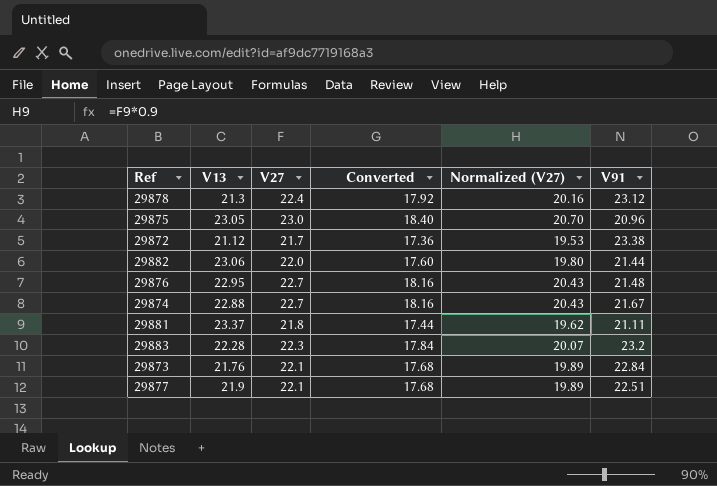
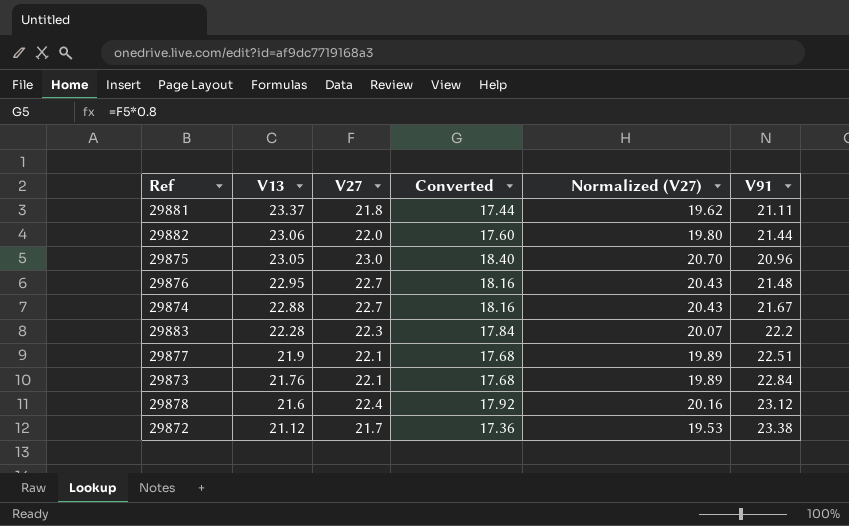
row order: none -> V13 descending
29883 | V91: 23.2 -> 22.2
29878 | V13: 21.3 -> 21.6

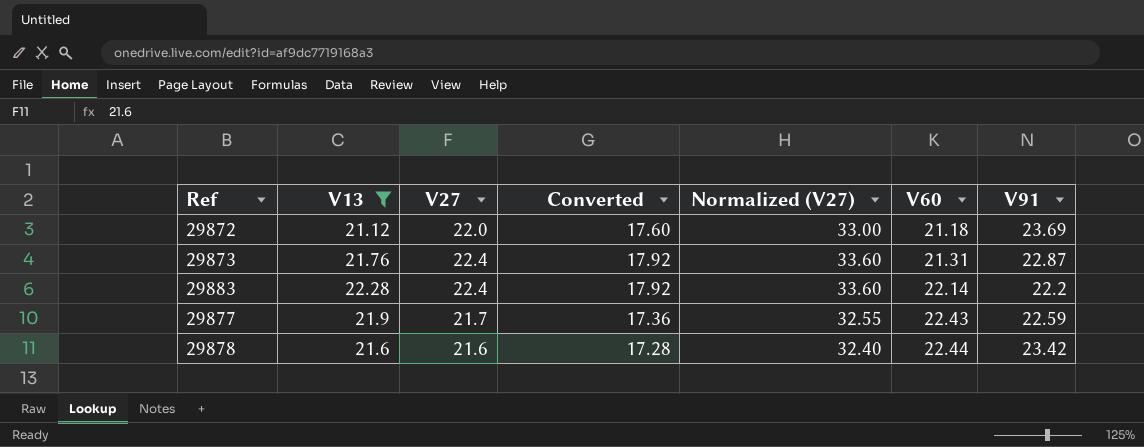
filter: none -> V13 <= 22.28
row order: V13 descending -> V60 ascending
column Normalized (V27) | formula: [V27] * 0.9 -> [V27] * 1.5
column V60 | position: none -> 6
29872 | V27: 21.7 -> 22.0
29872 | Converted: 17.36 -> 17.60
29872 | V91: 23.38 -> 23.69
29873 | V27: 22.1 -> 22.4
29873 | Converted: 17.68 -> 17.92
29873 | V91: 22.84 -> 22.87
29883 | V27: 22.3 -> 22.4
29883 | Converted: 17.84 -> 17.92
29877 | V27: 22.1 -> 21.7
29877 | Converted: 17.68 -> 17.36
29877 | V91: 22.51 -> 22.59
29878 | V27: 22.4 -> 21.6
29878 | Converted: 17.92 -> 17.28
29878 | V91: 23.12 -> 23.42

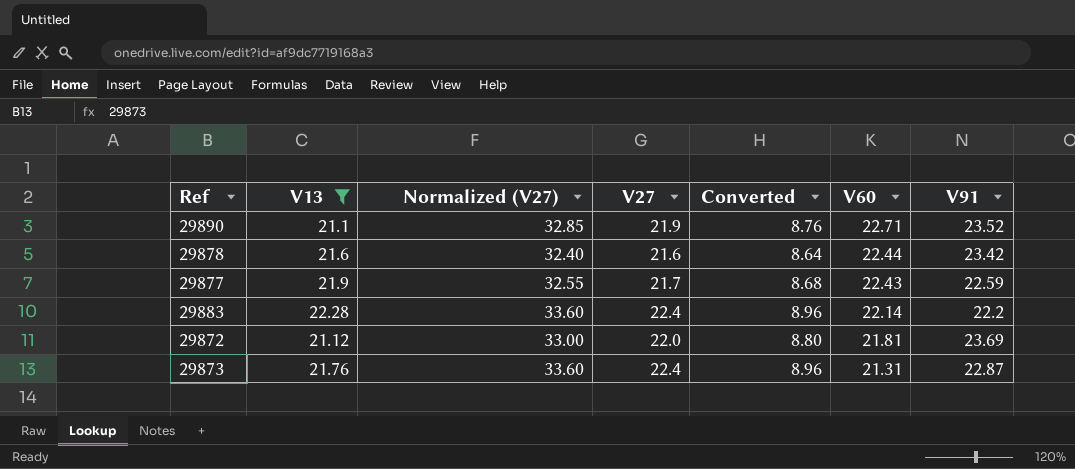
row order: V60 ascending -> V60 descending
column Normalized (V27) | position: 5 -> 3
column Converted | formula: [V27] * 0.8 -> [V27] * 0.4
row 29890: none -> 21.1 | 32.85 | 21.9 | 8.76 | 22.71 | 23.52
29872 | V60: 21.18 -> 21.81

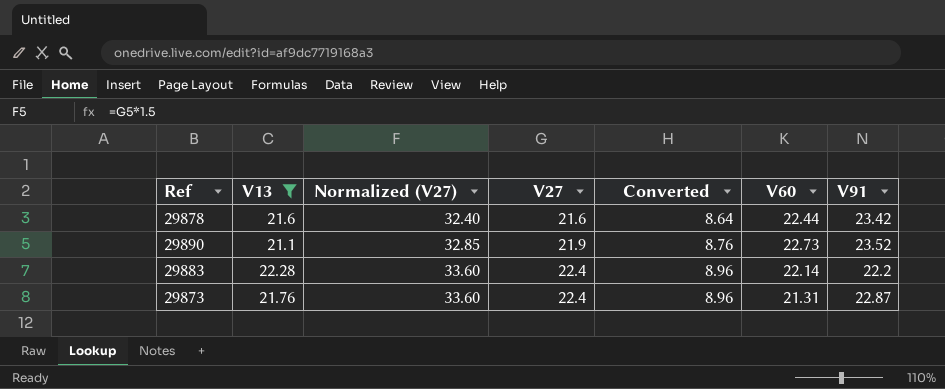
row order: V60 descending -> Normalized (V27) ascending
row 29877: 21.9 | 32.55 | 21.7 | 8.68 | 22.43 | 22.59 -> none
row 29872: 21.12 | 33.00 | 22.0 | 8.80 | 21.81 | 23.69 -> none
29890 | V60: 22.71 -> 22.73

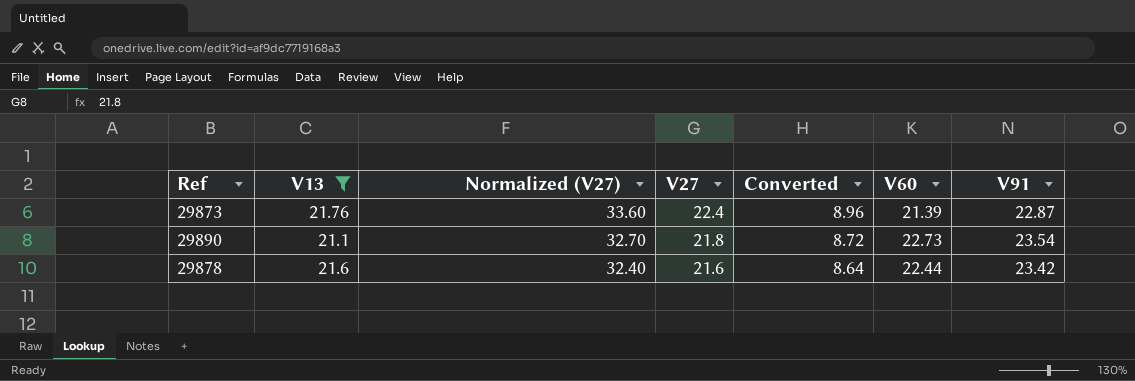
row order: Normalized (V27) ascending -> Normalized (V27) descending
row 29883: 22.28 | 33.60 | 22.4 | 8.96 | 22.14 | 22.2 -> none
29873 | V60: 21.31 -> 21.39
29890 | Normalized (V27): 32.85 -> 32.70
29890 | V27: 21.9 -> 21.8
29890 | Converted: 8.76 -> 8.72
29890 | V91: 23.52 -> 23.54

